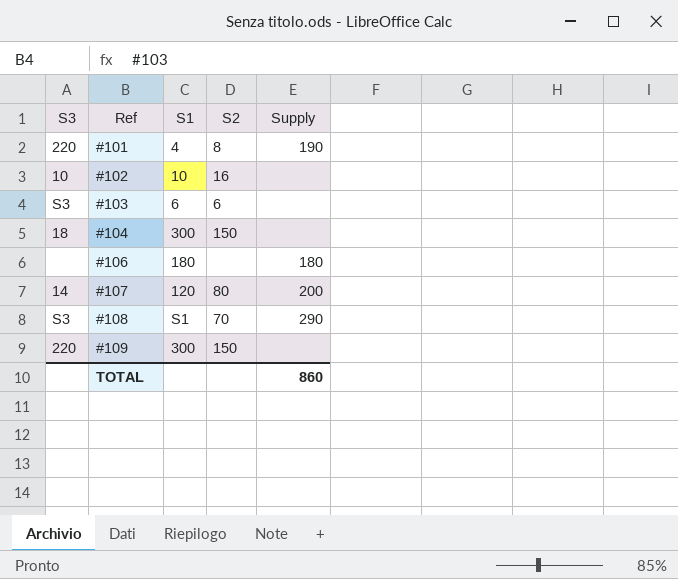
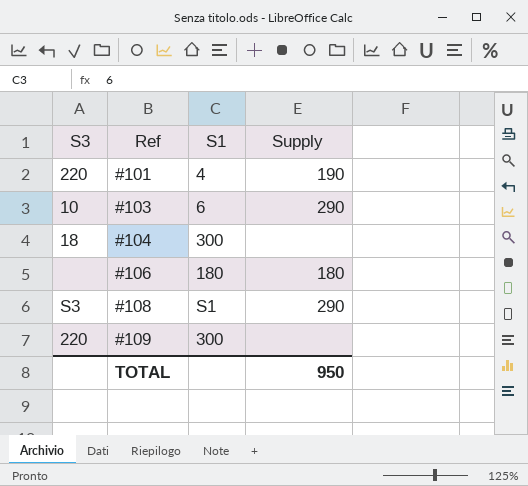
column S2 | position: 4 -> none
row #102: 10 | 10 | 16 | none -> none
row #107: 14 | 120 | 80 | 200 -> none
#103 | S3: S3 -> 10
#103 | Supply: none -> 290
TOTAL | Supply: 860 -> 950

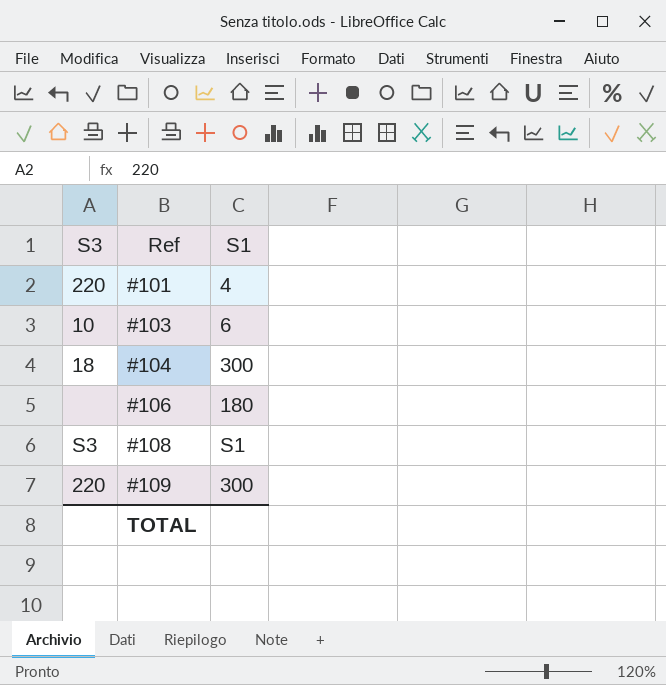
column Supply | position: 4 -> none

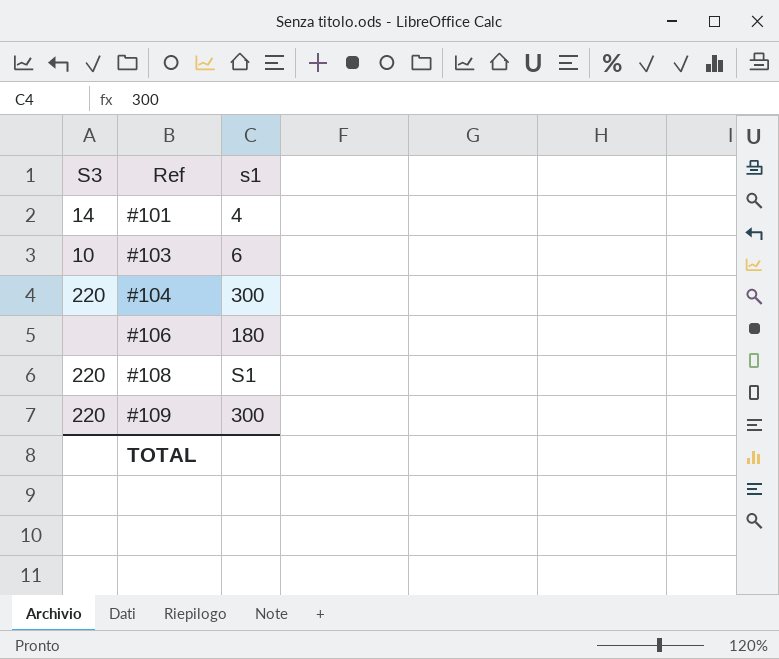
column name: S1 -> s1
#101 | S3: 220 -> 14
#104 | S3: 18 -> 220
#108 | S3: S3 -> 220

